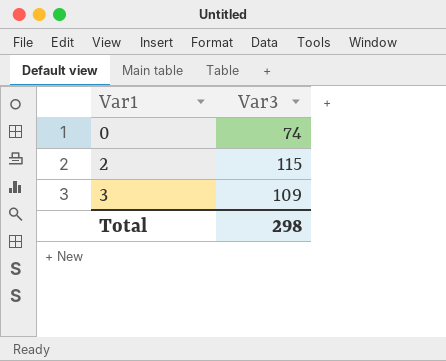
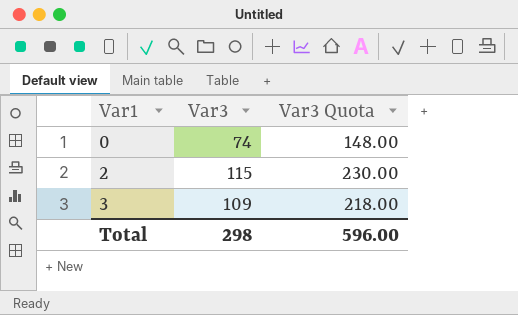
column Var3 Quota | formula: none -> [Var3] * 2

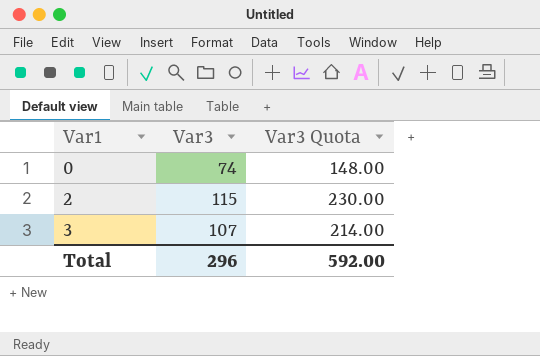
3 | Var3: 109 -> 107
3 | Var3 Quota: 218.00 -> 214.00
Total | Var3: 298 -> 296
Total | Var3 Quota: 596.00 -> 592.00

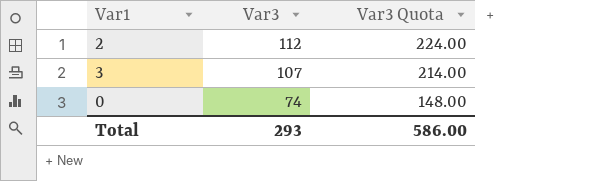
row order: Var1 ascending -> Var3 descending
2 | Var3: 115 -> 112
2 | Var3 Quota: 230.00 -> 224.00
Total | Var3: 296 -> 293
Total | Var3 Quota: 592.00 -> 586.00

